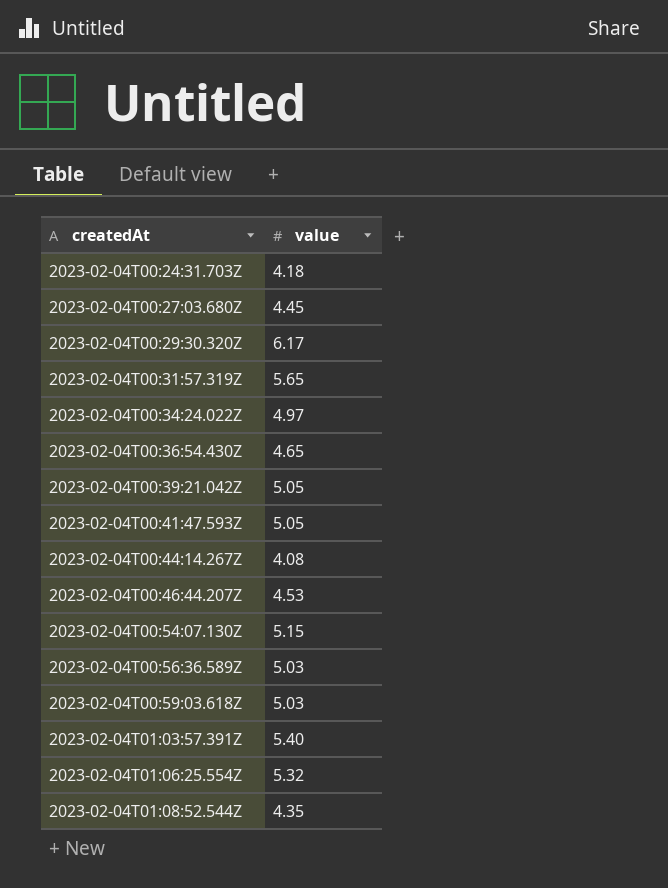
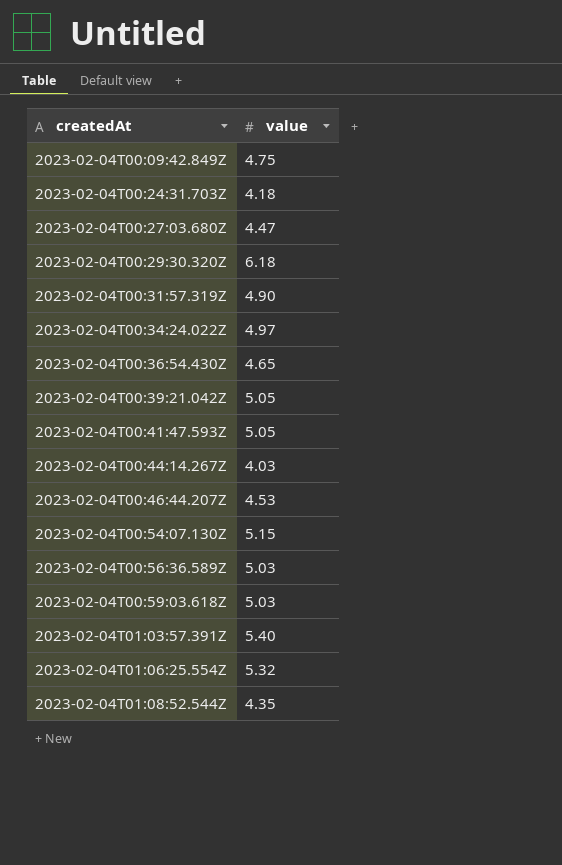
row 2023-02-04T00:09:42.849Z: none -> 4.75
2023-02-04T00:27:03.680Z | value: 4.45 -> 4.47
2023-02-04T00:29:30.320Z | value: 6.17 -> 6.18
2023-02-04T00:31:57.319Z | value: 5.65 -> 4.90
2023-02-04T00:44:14.267Z | value: 4.08 -> 4.03

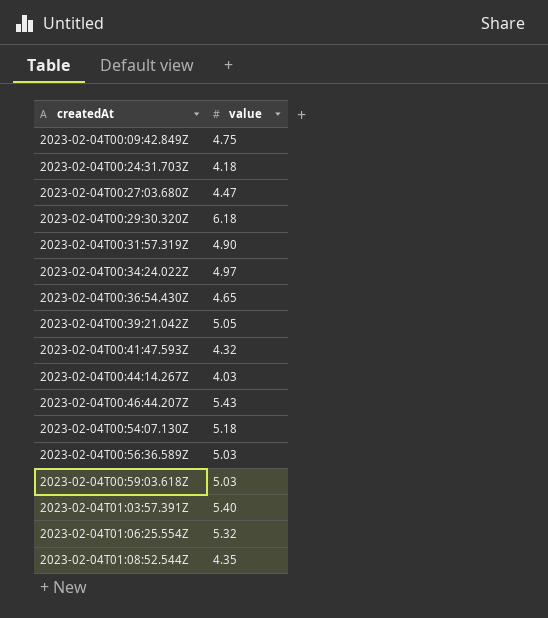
2023-02-04T00:41:47.593Z | value: 5.05 -> 4.32
2023-02-04T00:46:44.207Z | value: 4.53 -> 5.43
2023-02-04T00:54:07.130Z | value: 5.15 -> 5.18

